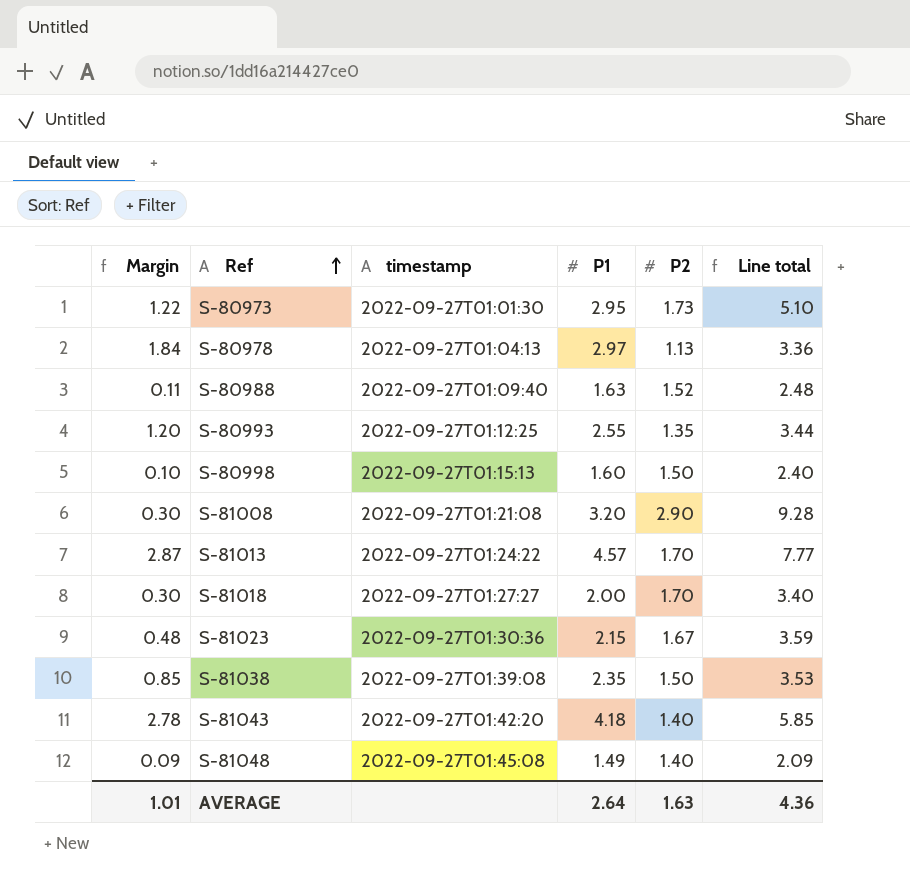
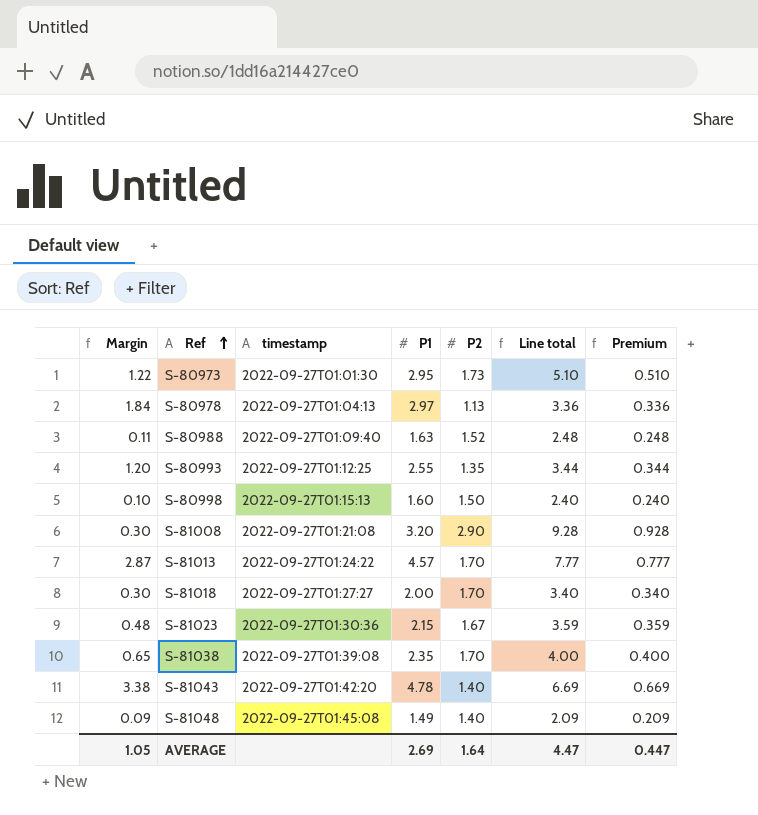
column Premium | formula: none -> [Line total] * 0.1
S-81038 | Margin: 0.85 -> 0.65
S-81038 | P2: 1.50 -> 1.70
S-81038 | Line total: 3.53 -> 4.00
S-81043 | Margin: 2.78 -> 3.38
S-81043 | P1: 4.18 -> 4.78
S-81043 | Line total: 5.85 -> 6.69
AVERAGE | Margin: 1.01 -> 1.05
AVERAGE | P1: 2.64 -> 2.69
AVERAGE | P2: 1.63 -> 1.64
AVERAGE | Line total: 4.36 -> 4.47

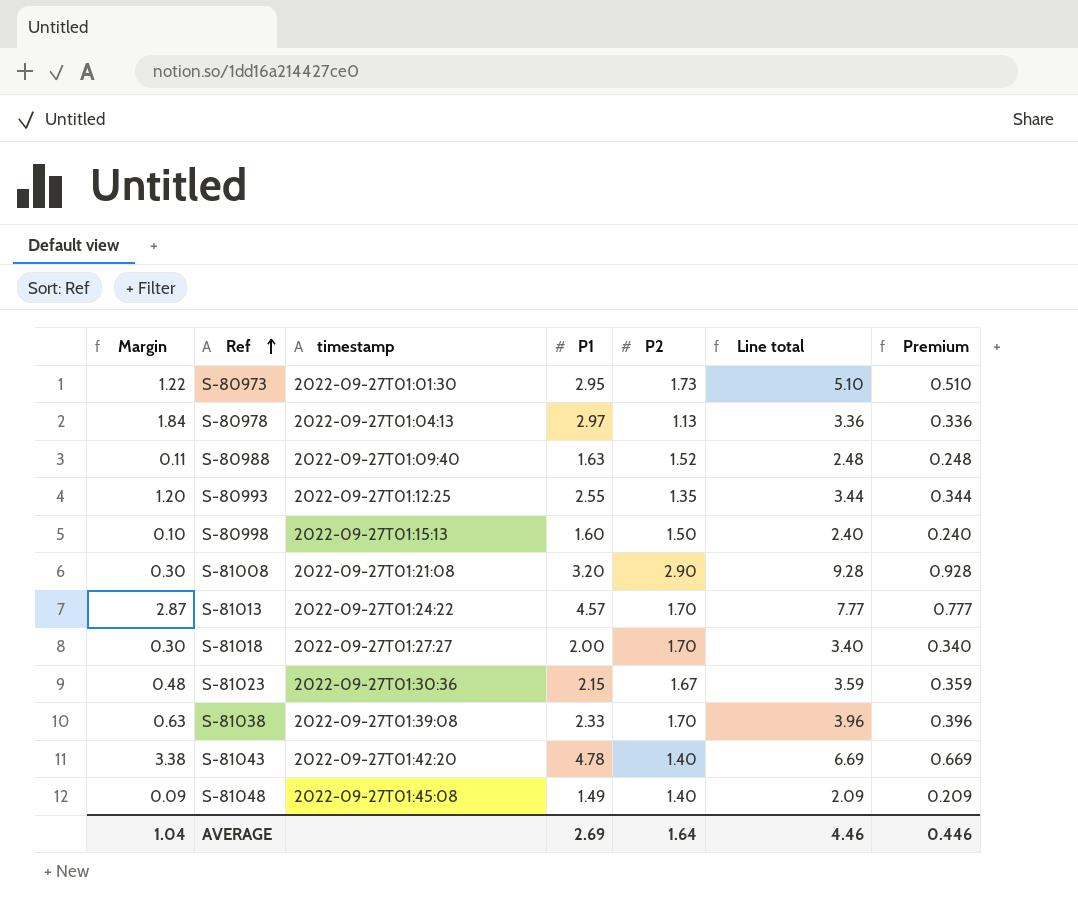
S-81038 | Margin: 0.65 -> 0.63
S-81038 | P1: 2.35 -> 2.33
S-81038 | Line total: 4.00 -> 3.96
S-81038 | Premium: 0.400 -> 0.396
AVERAGE | Margin: 1.05 -> 1.04
AVERAGE | Line total: 4.47 -> 4.46
AVERAGE | Premium: 0.447 -> 0.446

